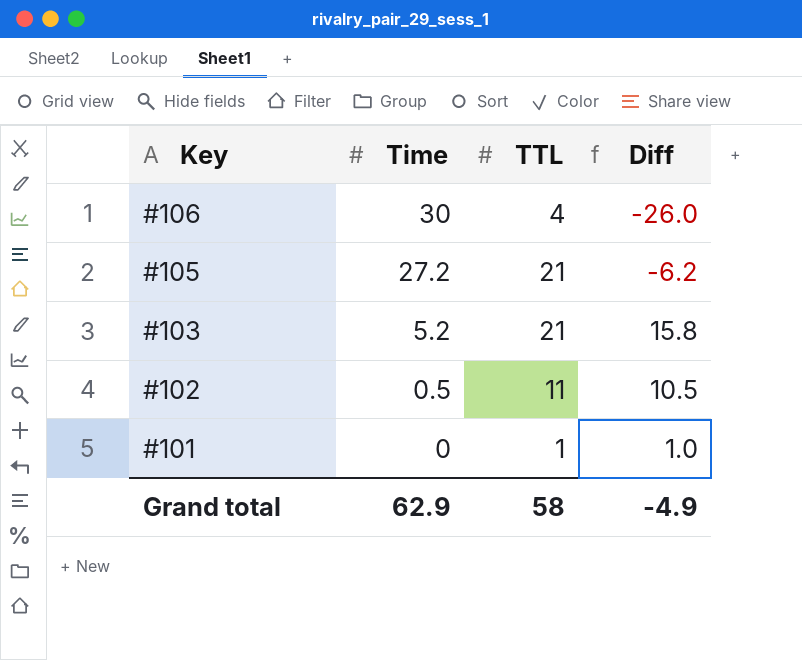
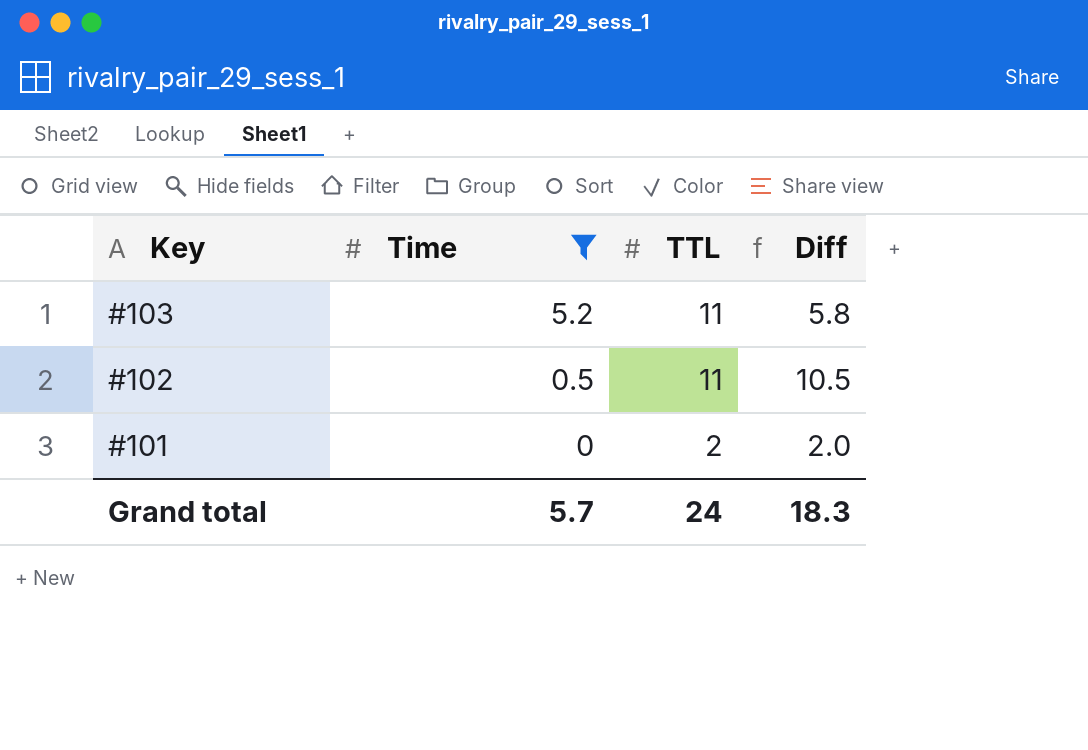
filter: none -> Time <= 5.2
#103 | TTL: 21 -> 11
#103 | Diff: 15.8 -> 5.8
#101 | TTL: 1 -> 2
#101 | Diff: 1.0 -> 2.0
Grand total | Time: 62.9 -> 5.7
Grand total | TTL: 58 -> 24
Grand total | Diff: -4.9 -> 18.3

